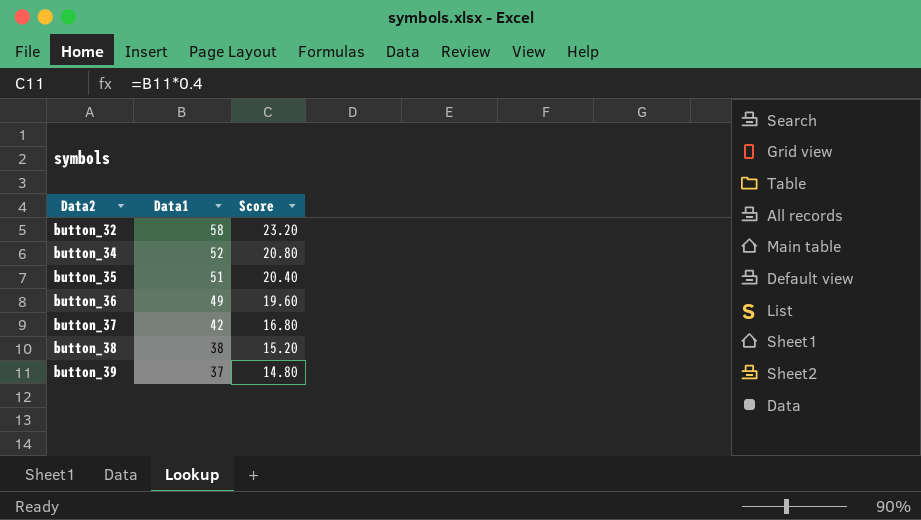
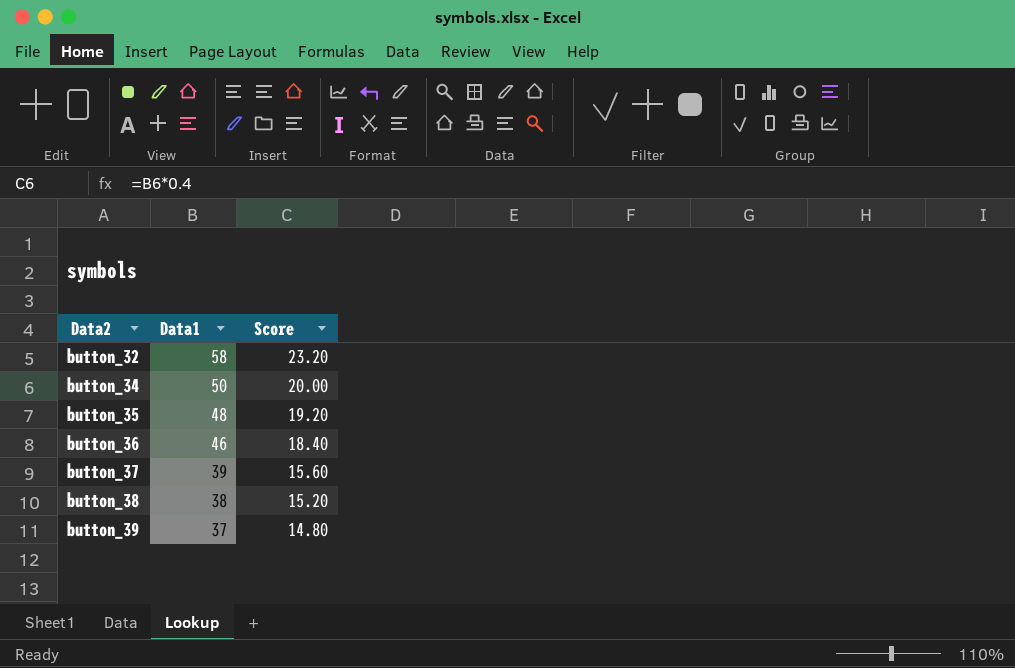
button_34 | Data1: 52 -> 50
button_34 | Score: 20.80 -> 20.00
button_35 | Data1: 51 -> 48
button_35 | Score: 20.40 -> 19.20
button_36 | Data1: 49 -> 46
button_36 | Score: 19.60 -> 18.40
button_37 | Data1: 42 -> 39
button_37 | Score: 16.80 -> 15.60

